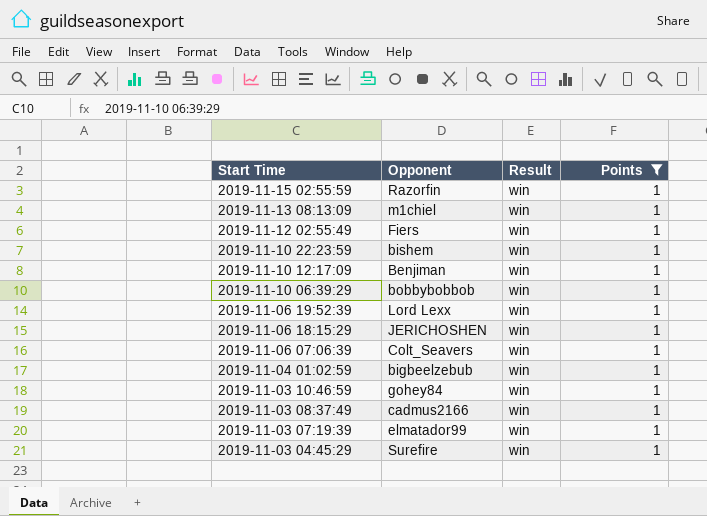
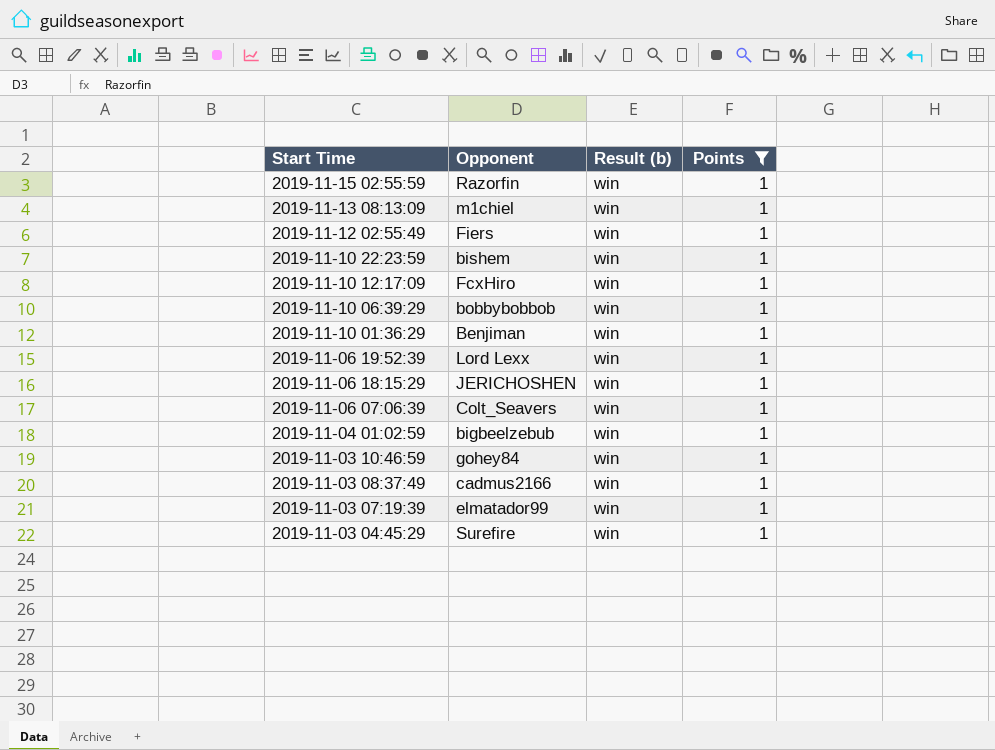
column name: Result -> Result (b)
2019-11-10 12:17:09 | Opponent: Benjiman -> FcxHiro
row 2019-11-10 01:36:29: none -> Benjiman | win | 1

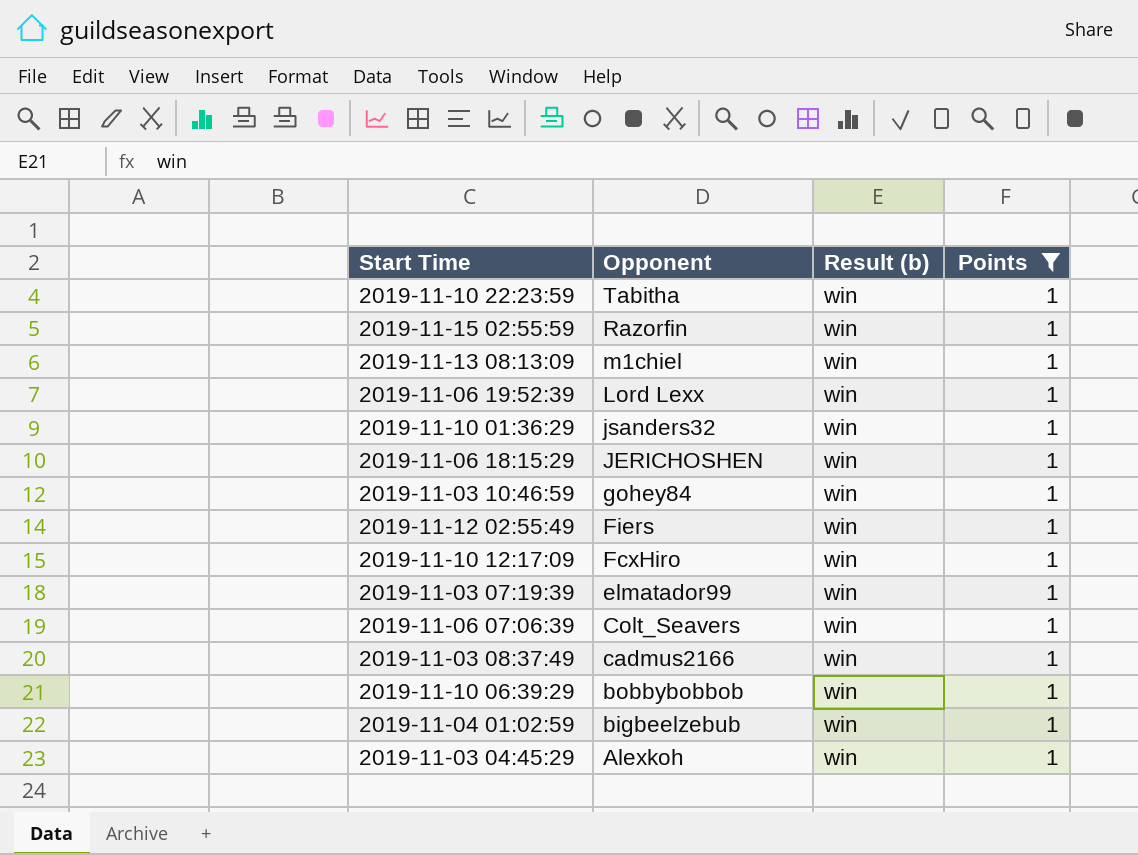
row order: Start Time descending -> Opponent descending
2019-11-10 22:23:59 | Opponent: bishem -> Tabitha
2019-11-10 01:36:29 | Opponent: Benjiman -> jsanders32
2019-11-03 04:45:29 | Opponent: Surefire -> Alexkoh

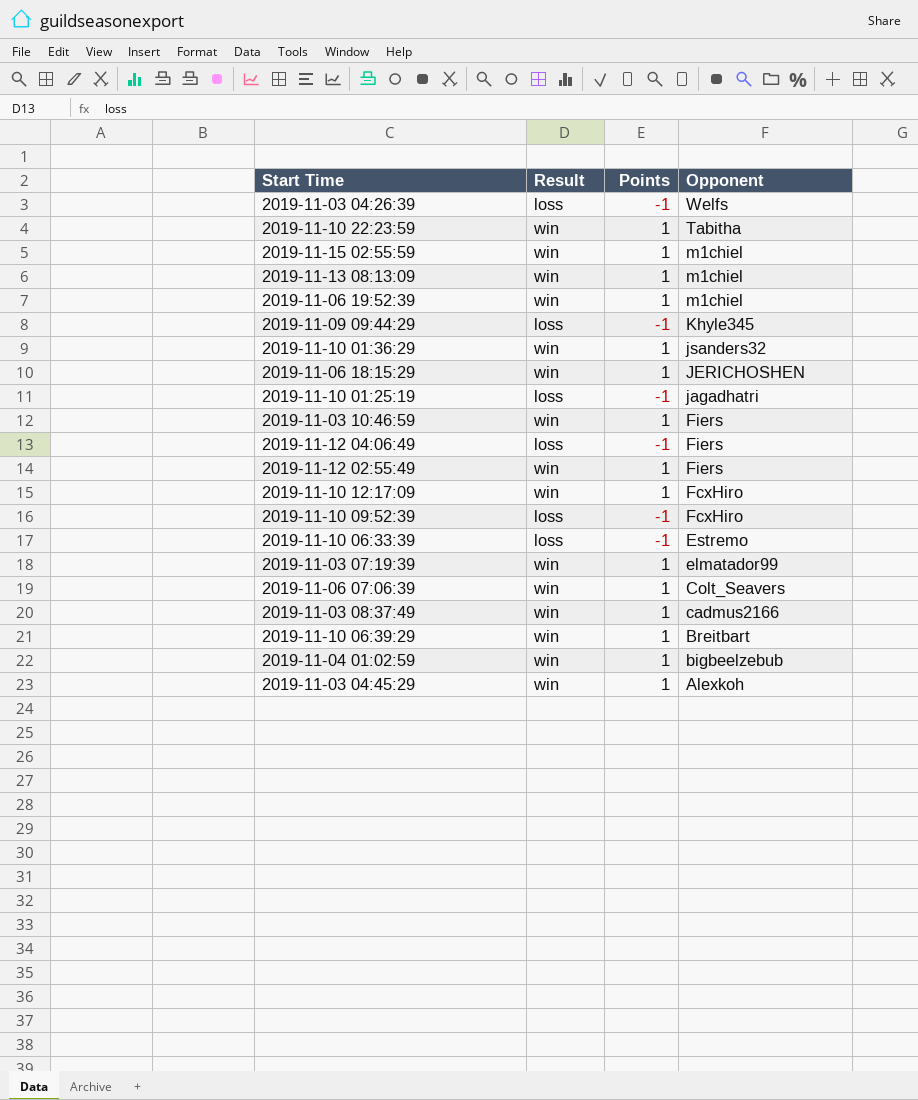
filter: Points = 1 -> none
column name: Result (b) -> Result
column Opponent | position: 2 -> 4
2019-11-15 02:55:59 | Opponent: Razorfin -> m1chiel
2019-11-06 19:52:39 | Opponent: Lord Lexx -> m1chiel
2019-11-03 10:46:59 | Opponent: gohey84 -> Fiers
2019-11-10 06:39:29 | Opponent: bobbybobbob -> Breitbart

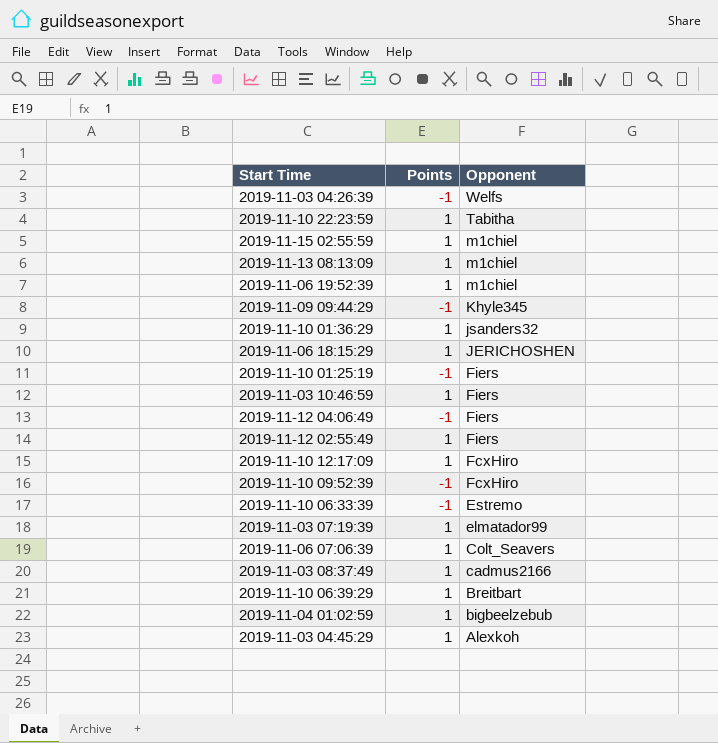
column Result | position: 2 -> none
2019-11-10 01:25:19 | Opponent: jagadhatri -> Fiers

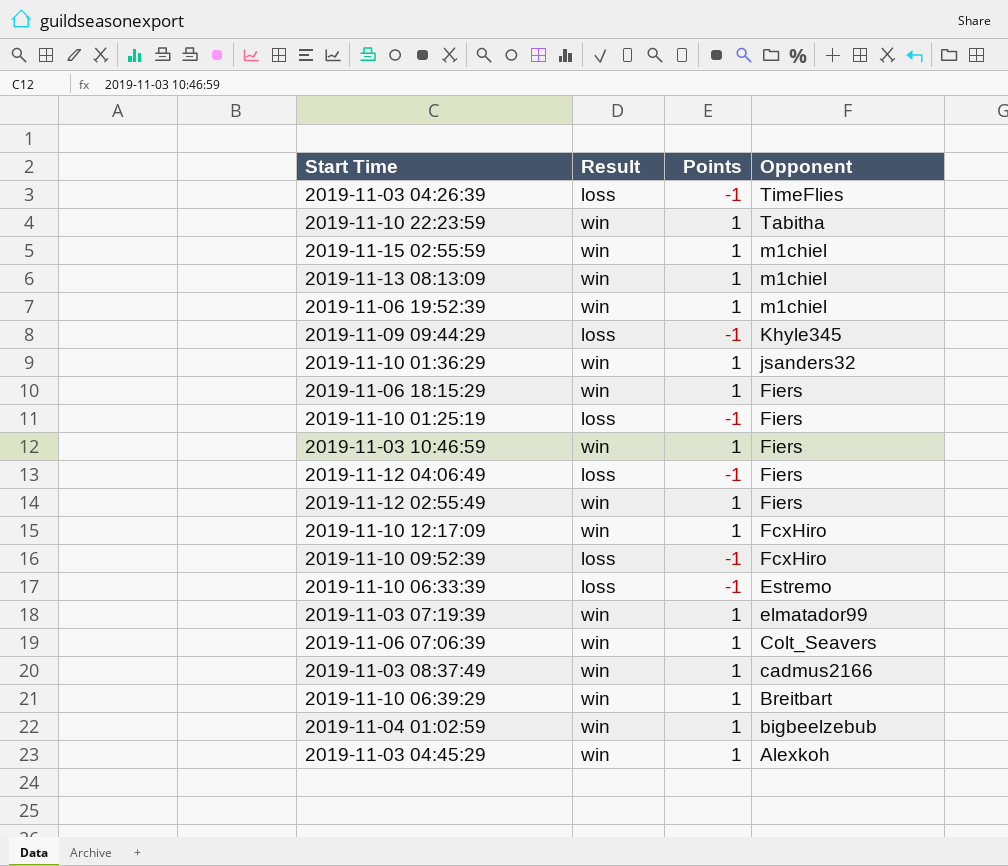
column Result | position: none -> 2
2019-11-03 04:26:39 | Opponent: Welfs -> TimeFlies
2019-11-06 18:15:29 | Opponent: JERICHOSHEN -> Fiers

